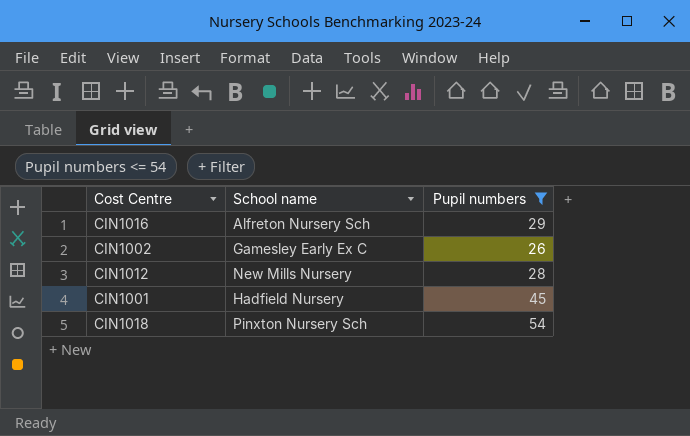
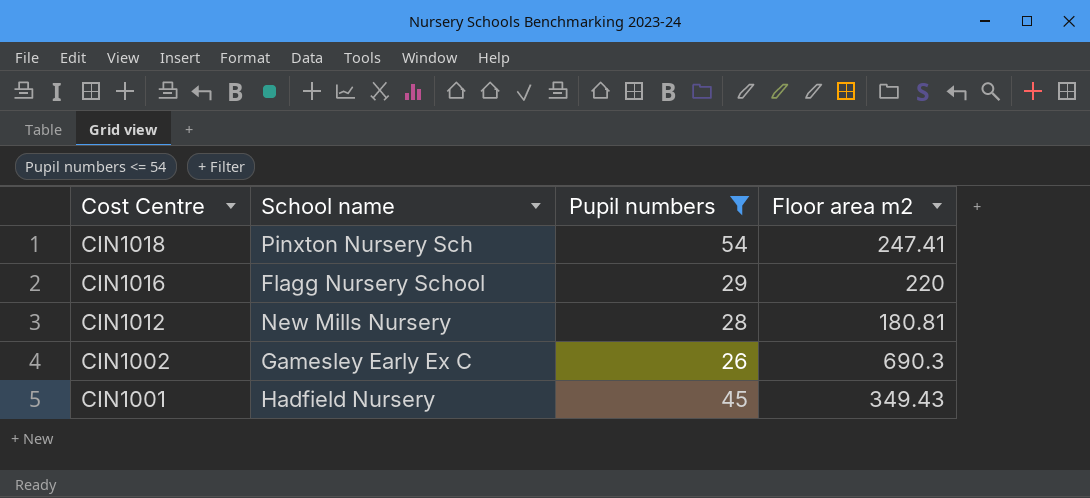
row order: none -> Cost Centre descending
column Floor area m2 | position: none -> 4
CIN1016 | School name: Alfreton Nursery Sch -> Flagg Nursery School

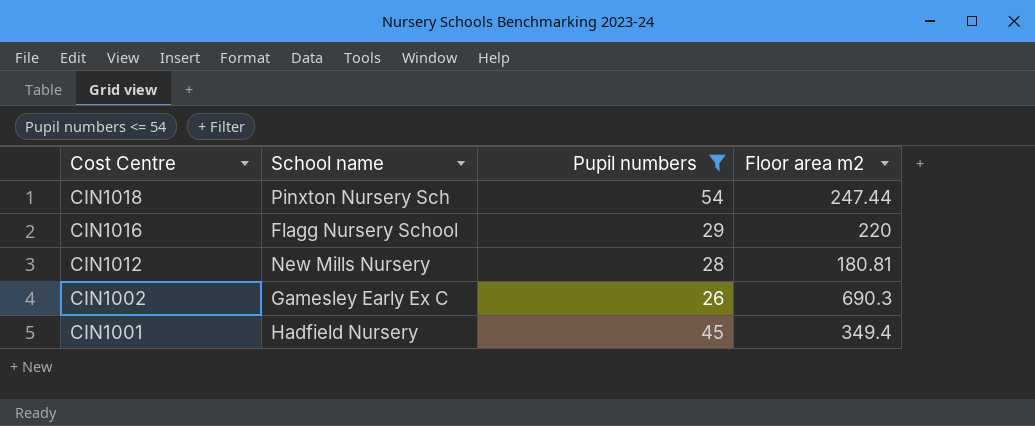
CIN1018 | Floor area m2: 247.41 -> 247.44
CIN1001 | Floor area m2: 349.43 -> 349.4

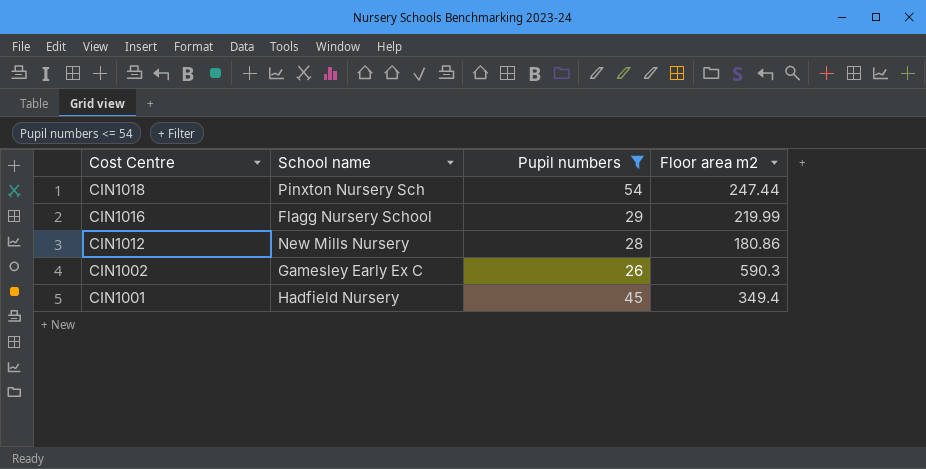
CIN1016 | Floor area m2: 220 -> 219.99
CIN1012 | Floor area m2: 180.81 -> 180.86
CIN1002 | Floor area m2: 690.3 -> 590.3

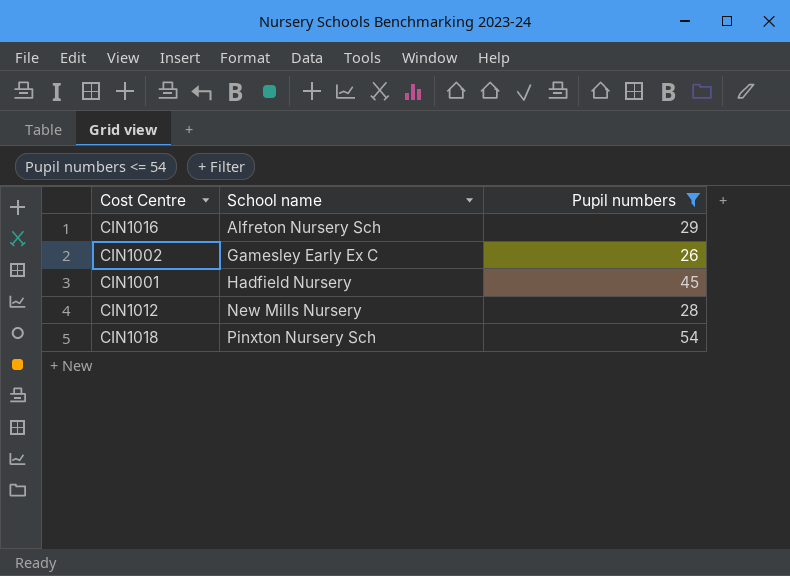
row order: Cost Centre descending -> School name ascending
column Floor area m2 | position: 4 -> none
CIN1016 | School name: Flagg Nursery School -> Alfreton Nursery Sch

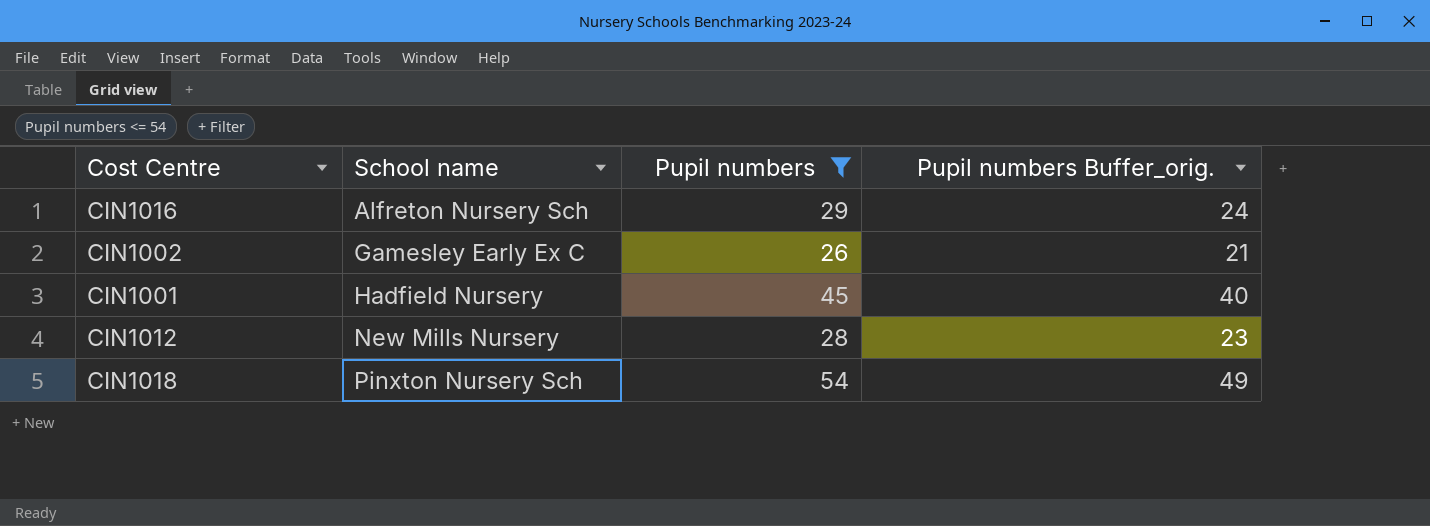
column Pupil numbers Buffer_orig. | formula: none -> [Pupil numbers] - 5

